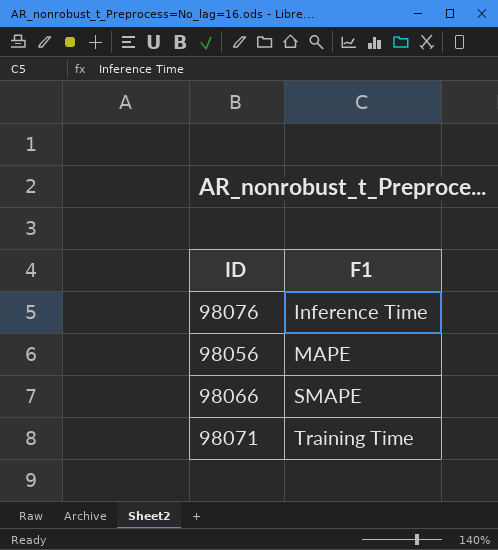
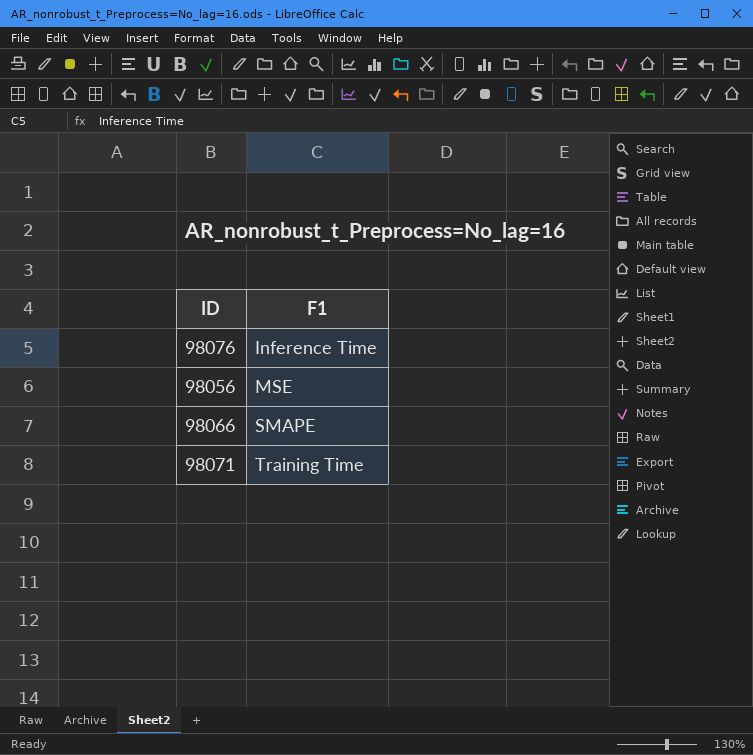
98056 | F1: MAPE -> MSE

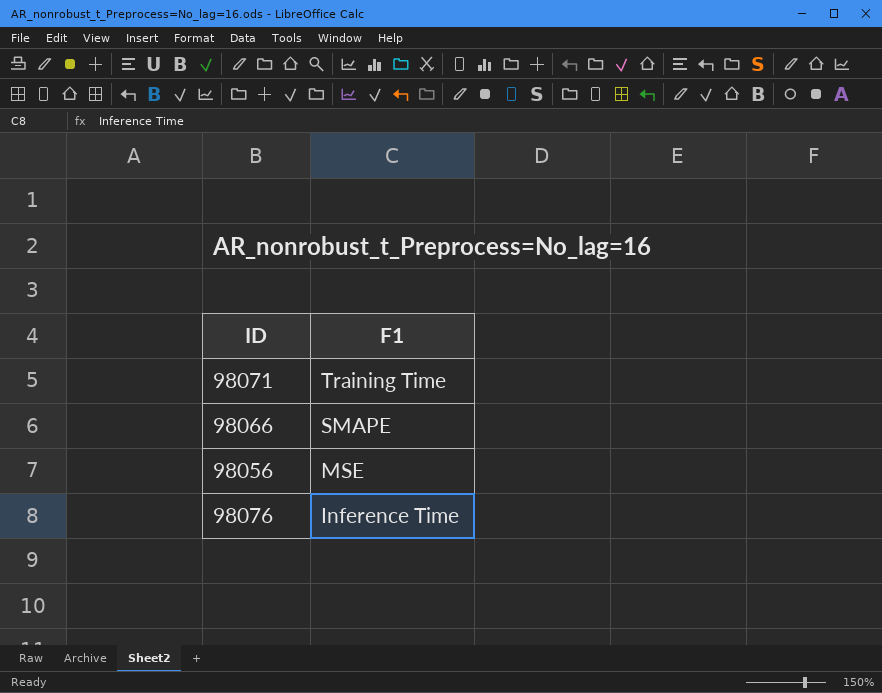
row order: F1 ascending -> F1 descending

